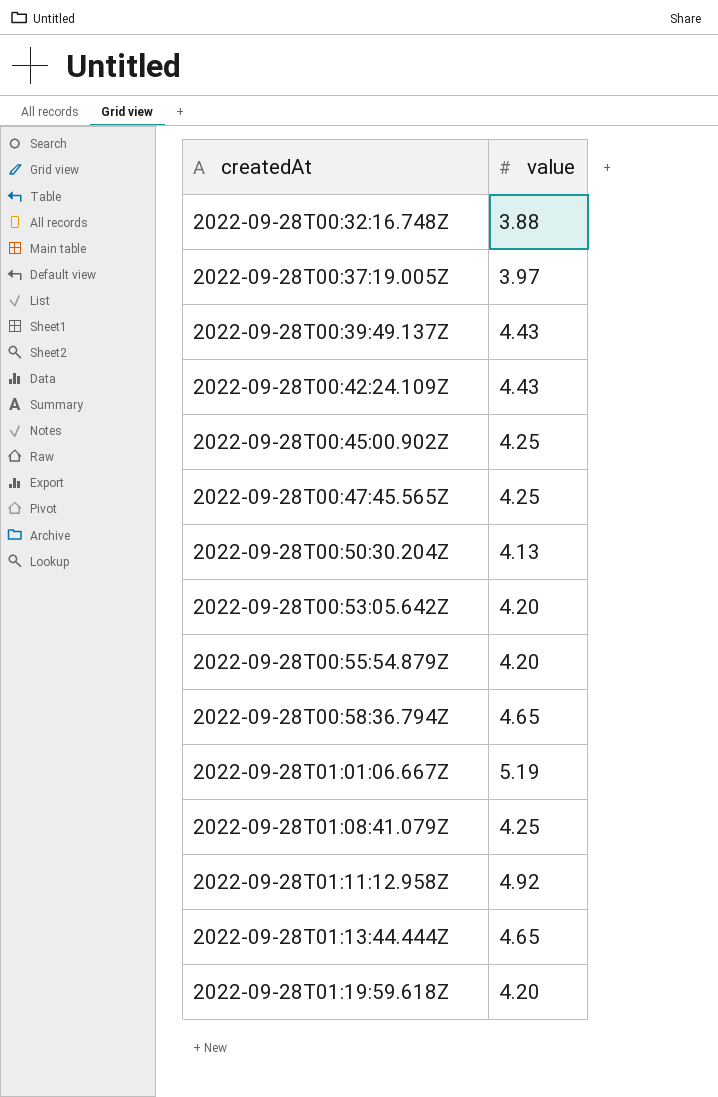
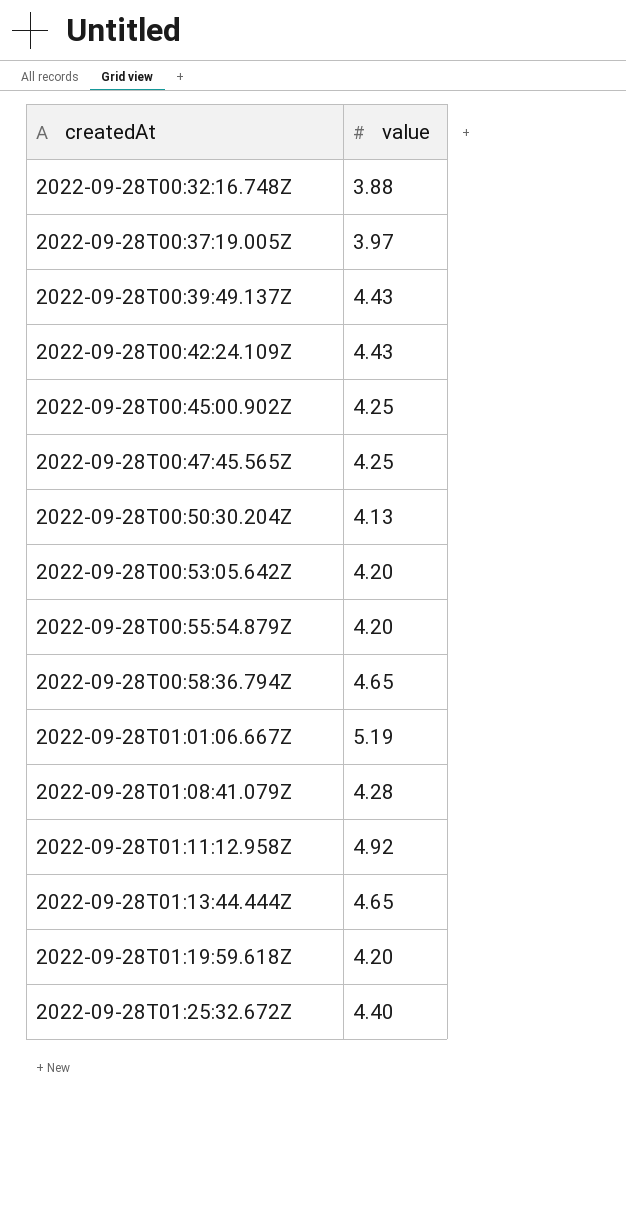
2022-09-28T01:08:41.079Z | value: 4.25 -> 4.28
row 2022-09-28T01:25:32.672Z: none -> 4.40

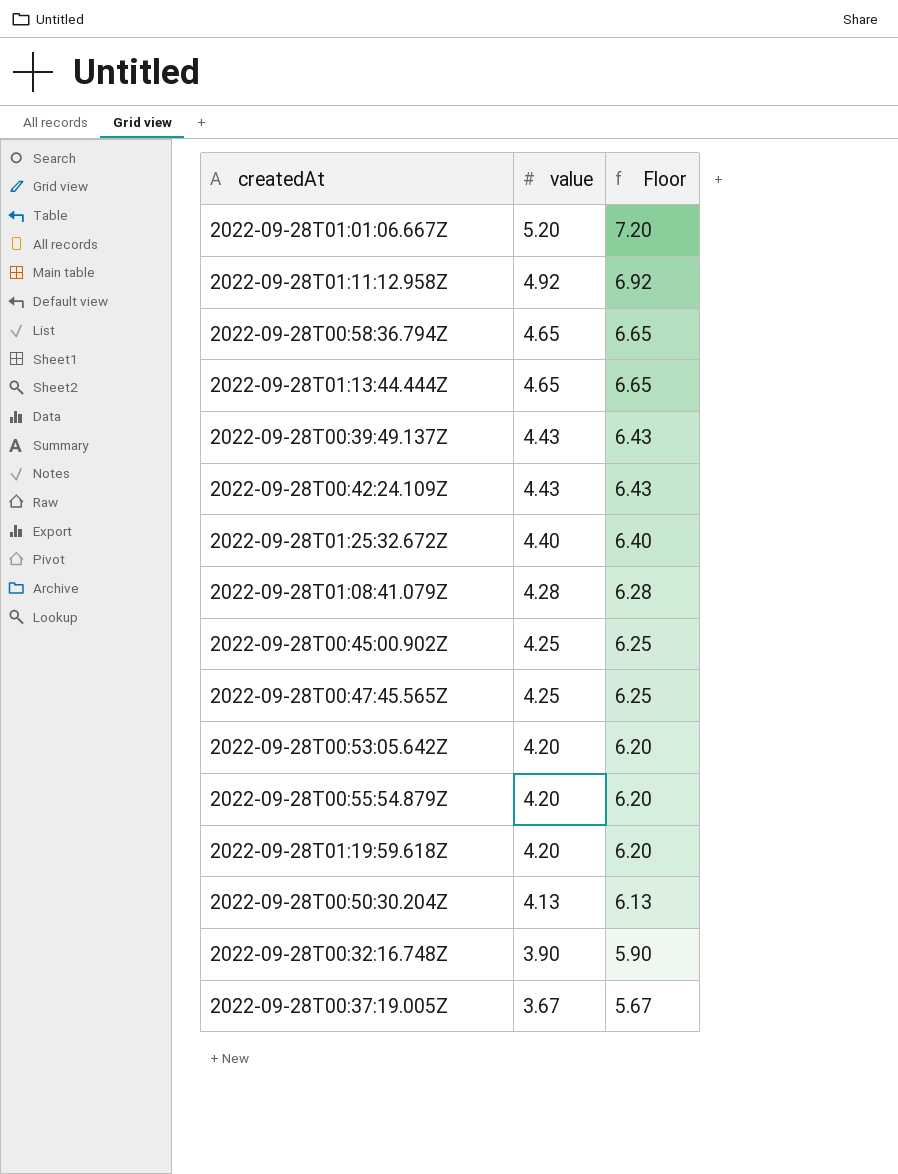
row order: createdAt ascending -> value descending
column Floor | formula: none -> [value] + 2
2022-09-28T01:01:06.667Z | value: 5.19 -> 5.20
2022-09-28T00:32:16.748Z | value: 3.88 -> 3.90
2022-09-28T00:37:19.005Z | value: 3.97 -> 3.67

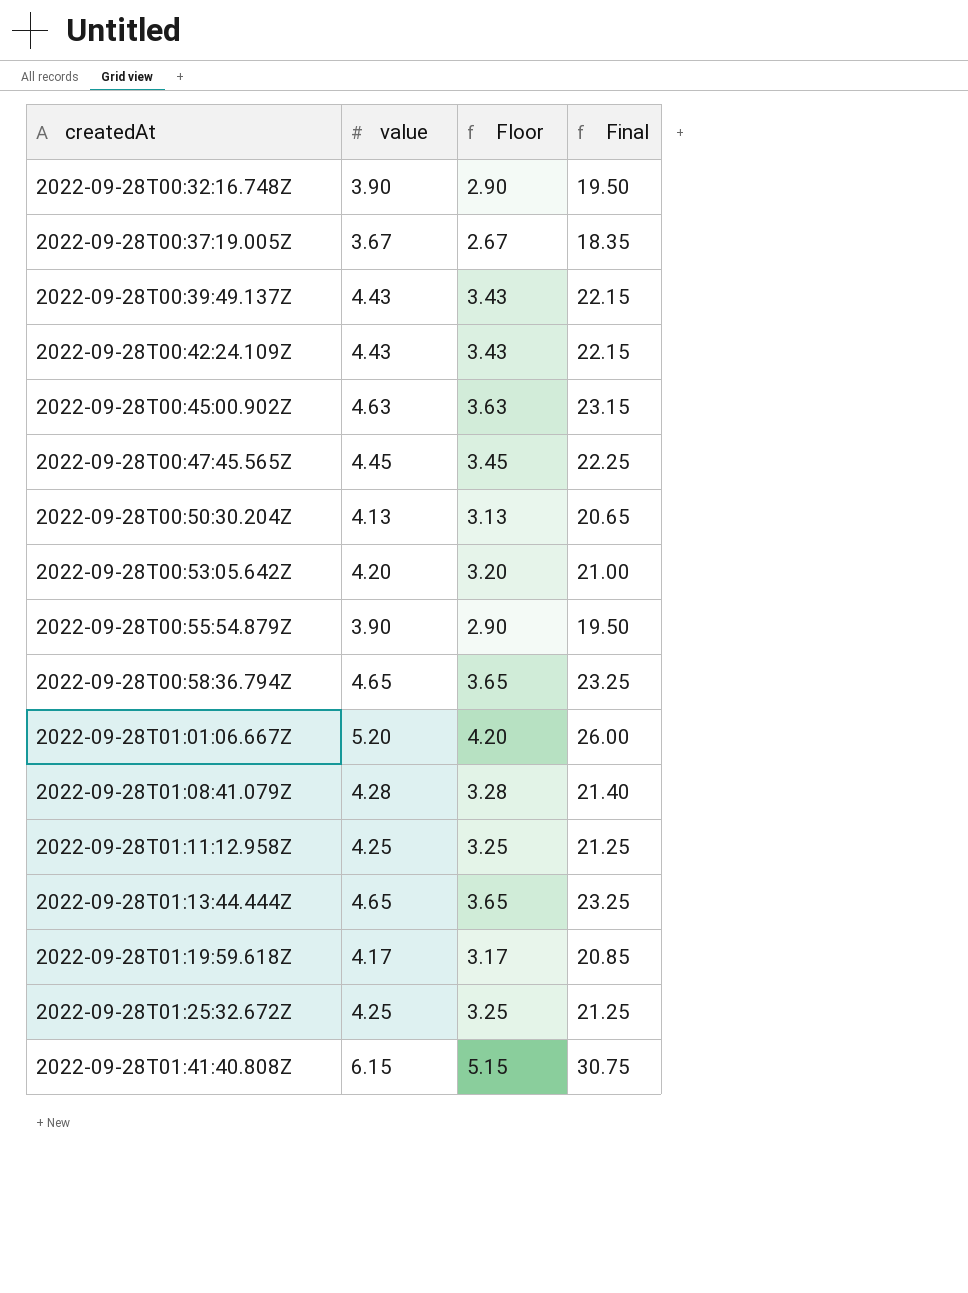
row order: value descending -> createdAt ascending
column Floor | formula: [value] + 2 -> [value] - 1
column Final | formula: none -> [value] * 5
2022-09-28T00:45:00.902Z | value: 4.25 -> 4.63
2022-09-28T00:47:45.565Z | value: 4.25 -> 4.45
2022-09-28T00:55:54.879Z | value: 4.20 -> 3.90
2022-09-28T01:11:12.958Z | value: 4.92 -> 4.25
2022-09-28T01:19:59.618Z | value: 4.20 -> 4.17
2022-09-28T01:25:32.672Z | value: 4.40 -> 4.25
row 2022-09-28T01:41:40.808Z: none -> 6.15 | 5.15 | 30.75

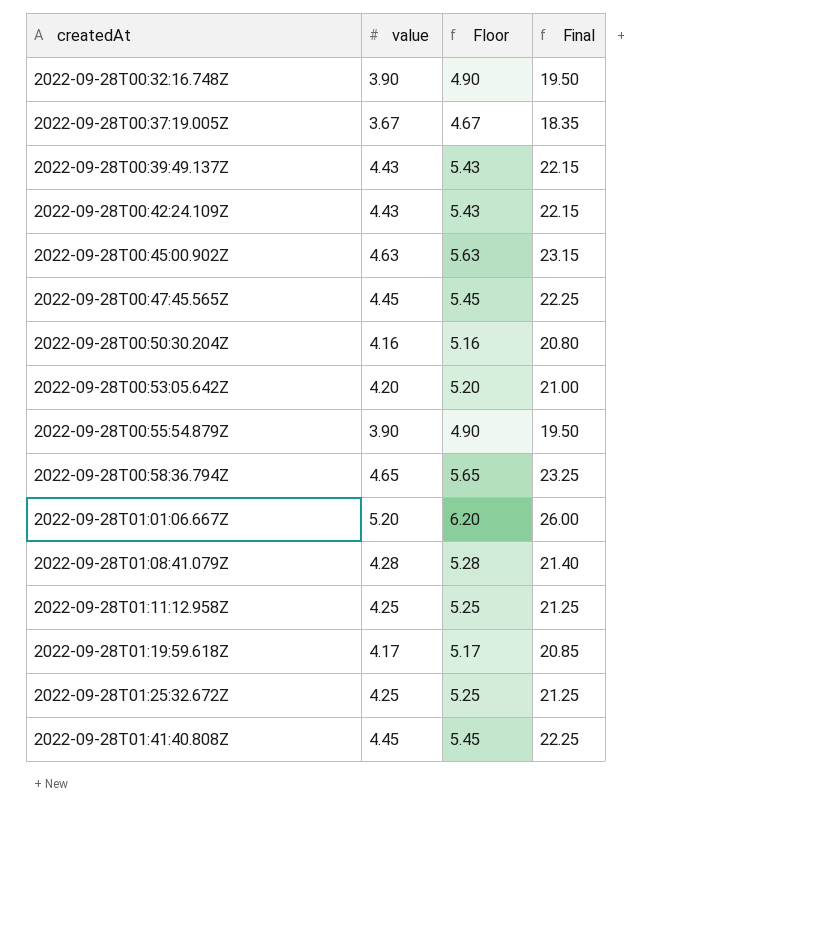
column Floor | formula: [value] - 1 -> [value] + 1
row 2022-09-28T01:13:44.444Z: 4.65 | 3.65 | 23.25 -> none
2022-09-28T00:50:30.204Z | value: 4.13 -> 4.16
2022-09-28T00:50:30.204Z | Final: 20.65 -> 20.80
2022-09-28T01:41:40.808Z | value: 6.15 -> 4.45
2022-09-28T01:41:40.808Z | Final: 30.75 -> 22.25

